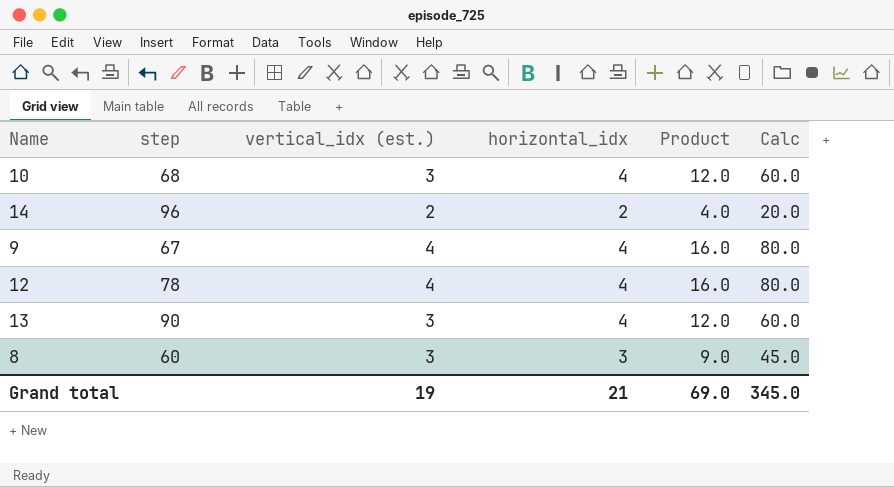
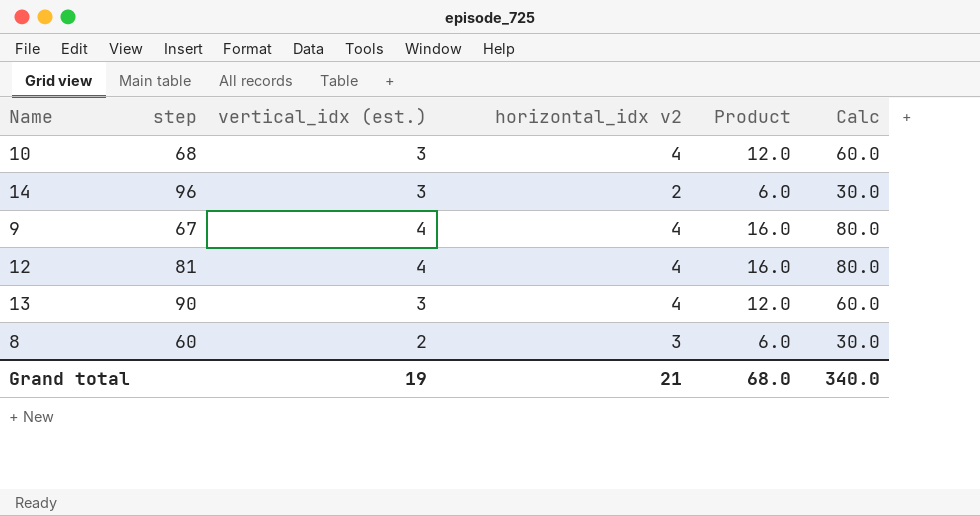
column name: horizontal_idx -> horizontal_idx v2
14 | vertical_idx (est.): 2 -> 3
14 | Product: 4.0 -> 6.0
14 | Calc: 20.0 -> 30.0
12 | step: 78 -> 81
8 | vertical_idx (est.): 3 -> 2
8 | Product: 9.0 -> 6.0
8 | Calc: 45.0 -> 30.0
Grand total | Product: 69.0 -> 68.0
Grand total | Calc: 345.0 -> 340.0

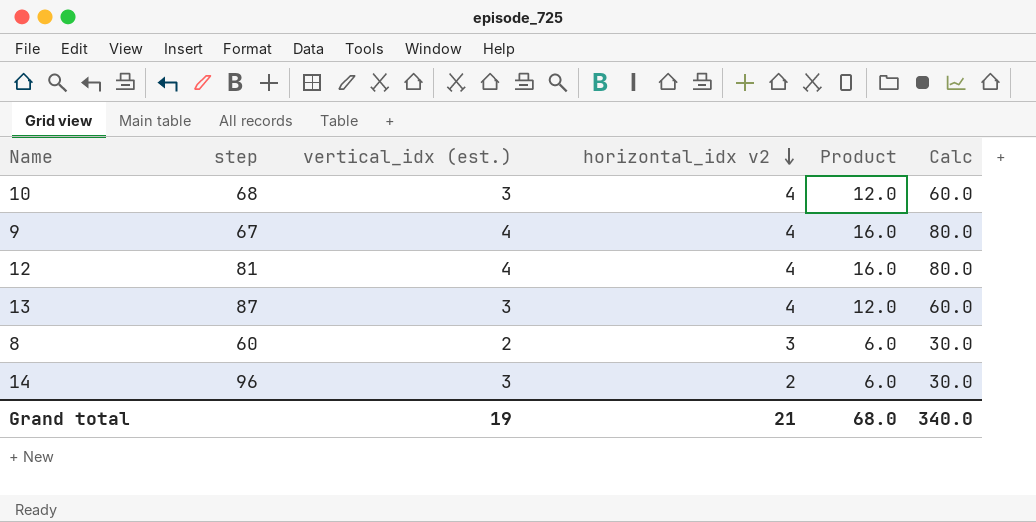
row order: none -> horizontal_idx v2 descending
13 | step: 90 -> 87

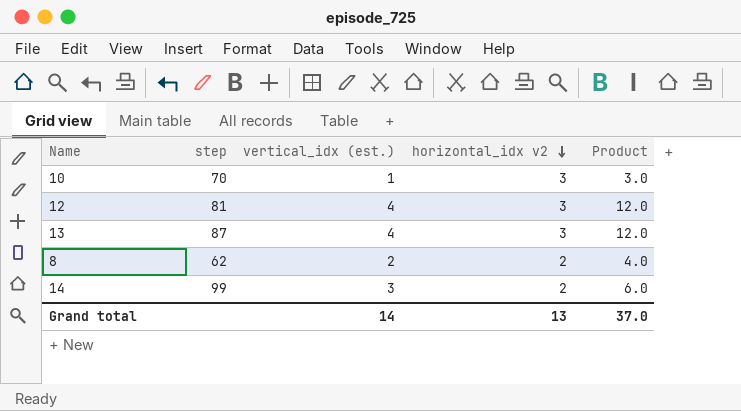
column Calc | formula: [Product] * 5 -> none
row 9: 67 | 4 | 4 | 16.0 | 80.0 -> none
10 | step: 68 -> 70
10 | vertical_idx (est.): 3 -> 1
10 | horizontal_idx v2: 4 -> 3
10 | Product: 12.0 -> 3.0
12 | horizontal_idx v2: 4 -> 3
12 | Product: 16.0 -> 12.0
13 | vertical_idx (est.): 3 -> 4
13 | horizontal_idx v2: 4 -> 3
8 | step: 60 -> 62
8 | horizontal_idx v2: 3 -> 2
8 | Product: 6.0 -> 4.0
14 | step: 96 -> 99
Grand total | vertical_idx (est.): 19 -> 14
Grand total | horizontal_idx v2: 21 -> 13
Grand total | Product: 68.0 -> 37.0

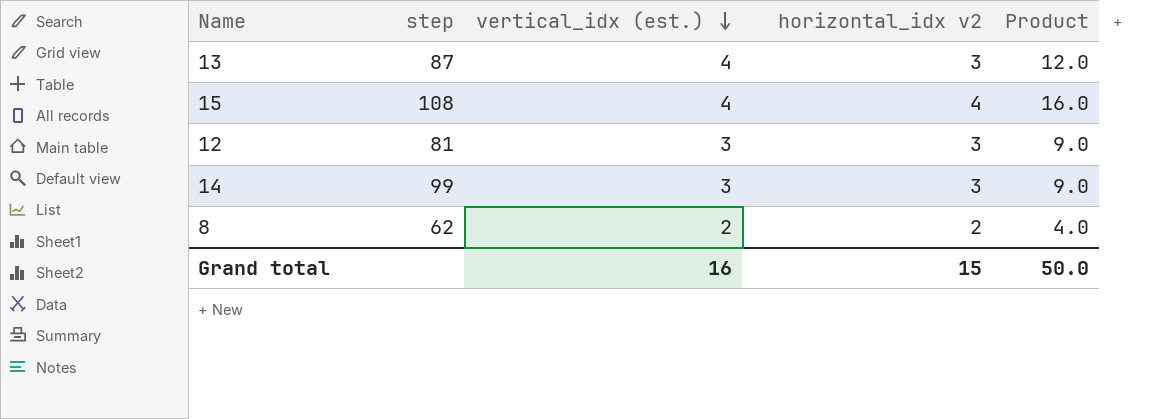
row order: horizontal_idx v2 descending -> vertical_idx (est.) descending
row 10: 70 | 1 | 3 | 3.0 -> none
row 15: none -> 108 | 4 | 4 | 16.0
12 | vertical_idx (est.): 4 -> 3
12 | Product: 12.0 -> 9.0
14 | horizontal_idx v2: 2 -> 3
14 | Product: 6.0 -> 9.0
Grand total | vertical_idx (est.): 14 -> 16
Grand total | horizontal_idx v2: 13 -> 15
Grand total | Product: 37.0 -> 50.0

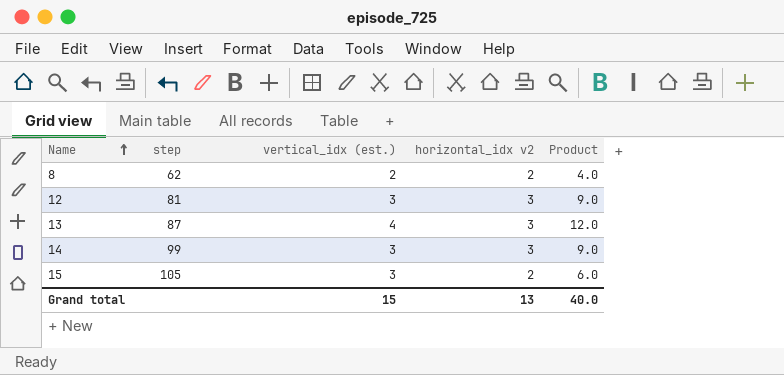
row order: vertical_idx (est.) descending -> Name ascending
15 | step: 108 -> 105
15 | vertical_idx (est.): 4 -> 3
15 | horizontal_idx v2: 4 -> 2
15 | Product: 16.0 -> 6.0
Grand total | vertical_idx (est.): 16 -> 15
Grand total | horizontal_idx v2: 15 -> 13
Grand total | Product: 50.0 -> 40.0

